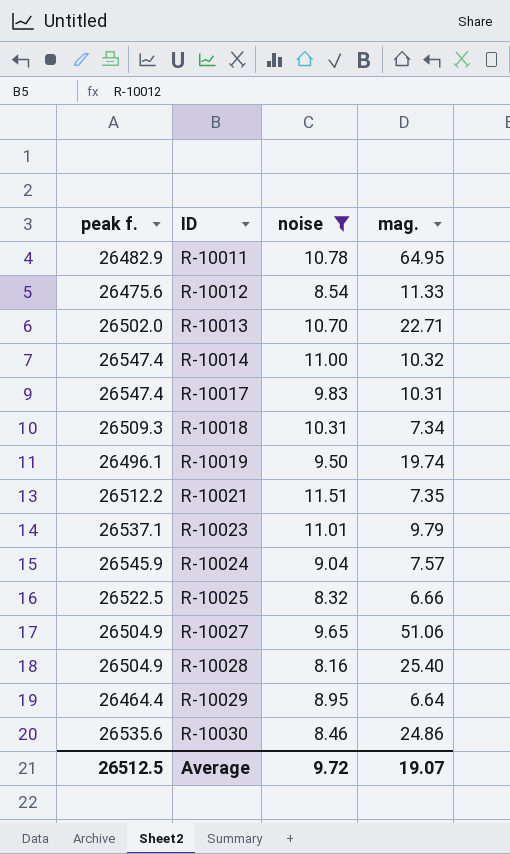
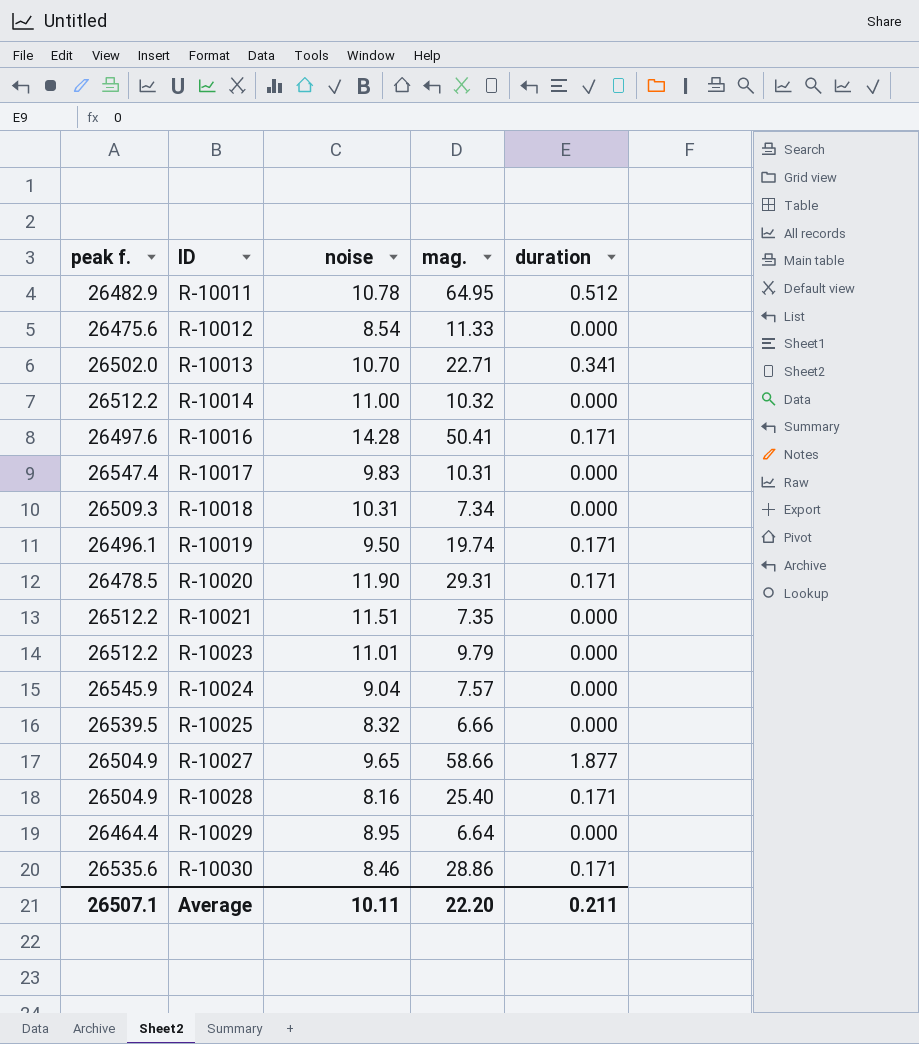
filter: noise <= 11.51 -> none
column duration | position: none -> 5
R-10014 | peak f.: 26547.4 -> 26512.2
R-10023 | peak f.: 26537.1 -> 26512.2
R-10025 | peak f.: 26522.5 -> 26539.5
R-10027 | mag.: 51.06 -> 58.66
R-10030 | mag.: 24.86 -> 28.86
Average | peak f.: 26512.5 -> 26507.1
Average | noise: 9.72 -> 10.11
Average | mag.: 19.07 -> 22.20

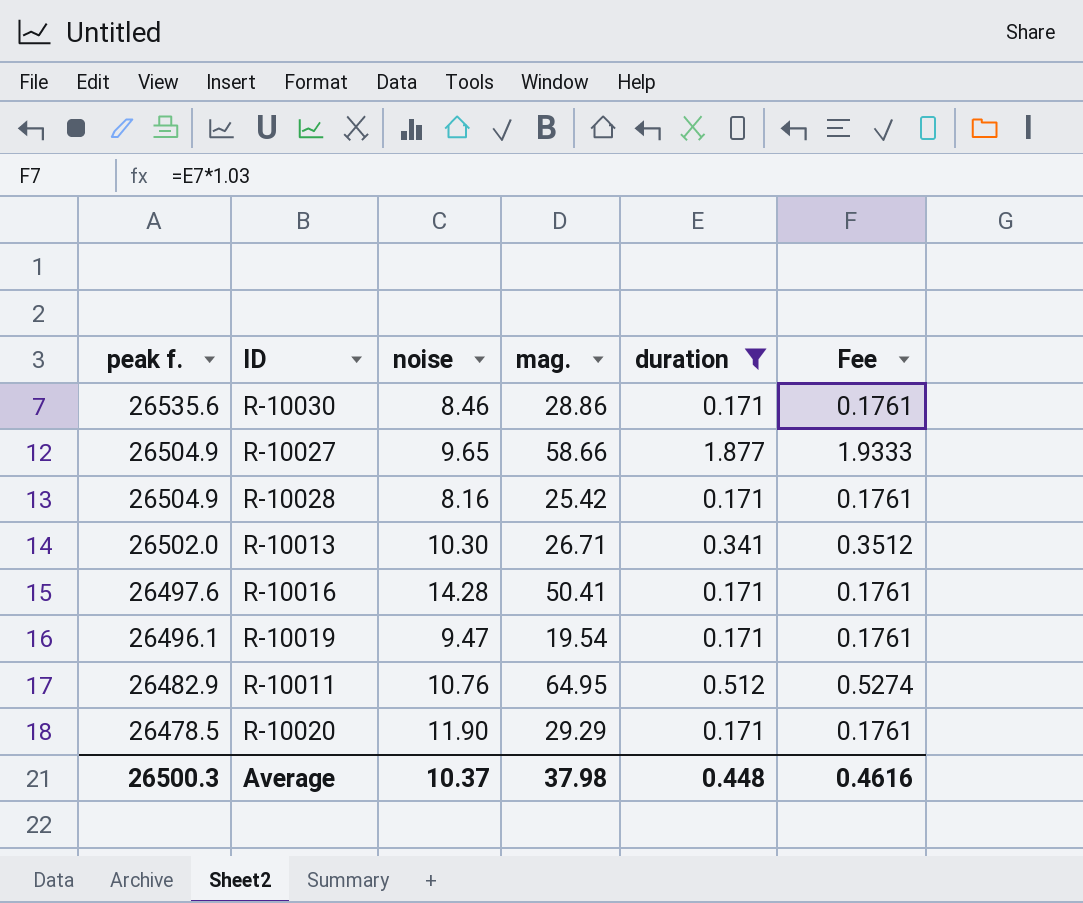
filter: none -> duration != 0.000
row order: ID ascending -> peak f. descending
column Fee | formula: none -> [duration] * 1.03
R-10028 | mag.: 25.40 -> 25.42
R-10013 | noise: 10.70 -> 10.30
R-10013 | mag.: 22.71 -> 26.71
R-10019 | noise: 9.50 -> 9.47
R-10019 | mag.: 19.74 -> 19.54
R-10011 | noise: 10.78 -> 10.76
R-10020 | mag.: 29.31 -> 29.29
Average | peak f.: 26507.1 -> 26500.3
Average | noise: 10.11 -> 10.37
Average | mag.: 22.20 -> 37.98
Average | duration: 0.211 -> 0.448

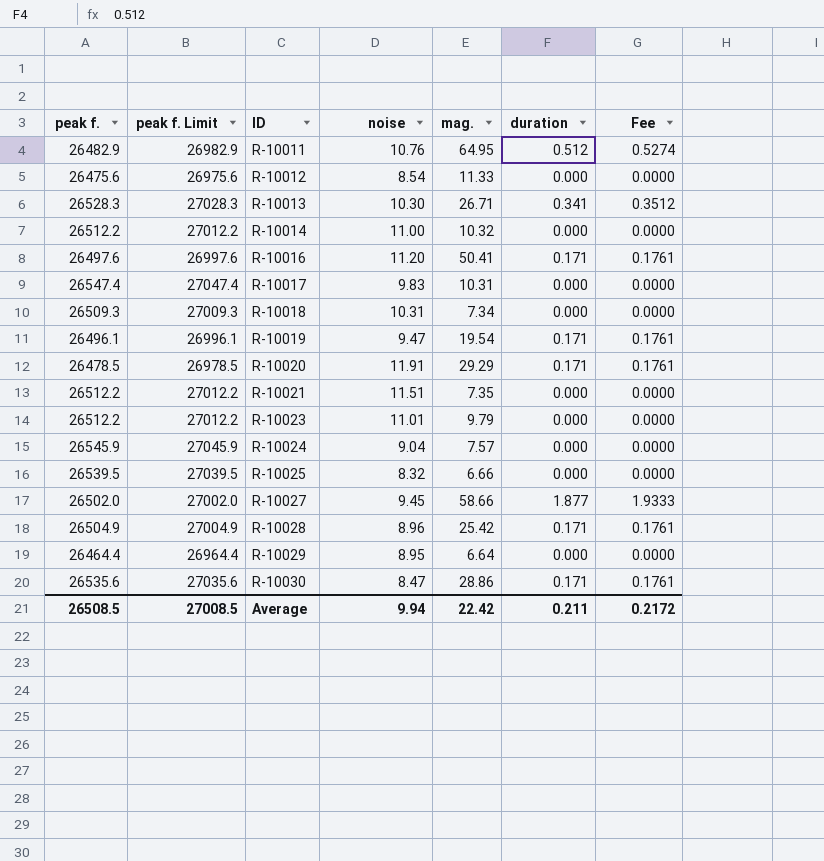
filter: duration != 0.000 -> none
row order: peak f. descending -> ID ascending
column peak f. Limit | formula: none -> [peak f.] + 500
R-10013 | peak f.: 26502.0 -> 26528.3
R-10016 | noise: 14.28 -> 11.20
R-10020 | noise: 11.90 -> 11.91
R-10027 | peak f.: 26504.9 -> 26502.0
R-10027 | noise: 9.65 -> 9.45
R-10028 | noise: 8.16 -> 8.96
R-10030 | noise: 8.46 -> 8.47
Average | peak f.: 26500.3 -> 26508.5
Average | noise: 10.37 -> 9.94
Average | mag.: 37.98 -> 22.42
Average | duration: 0.448 -> 0.211
Average | Fee: 0.4616 -> 0.2172

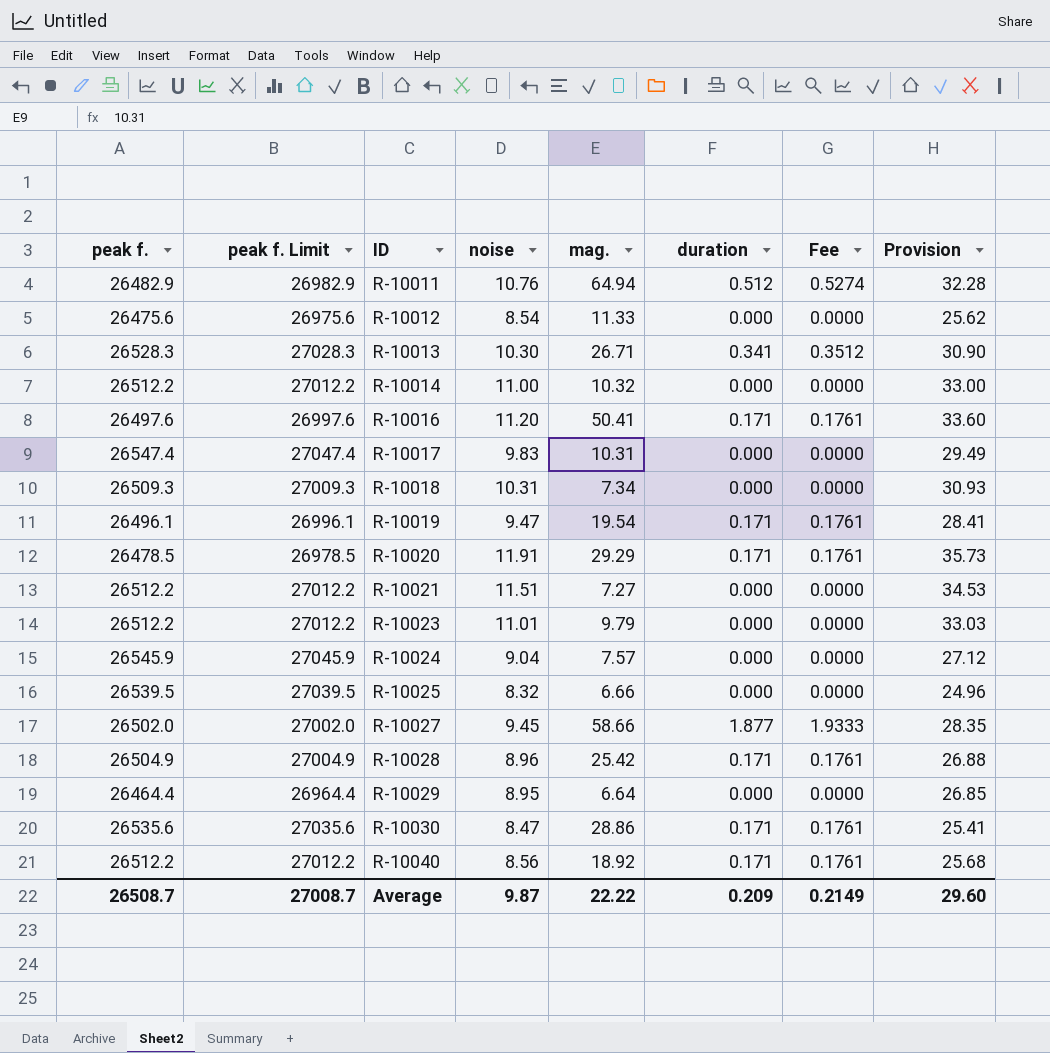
column Provision | formula: none -> [noise] * 3
R-10011 | mag.: 64.95 -> 64.94
R-10021 | mag.: 7.35 -> 7.27
row R-10040: none -> 26512.2 | 27012.2 | 8.56 | 18.92 | 0.171 | 0.1761 | 25.68
Average | peak f.: 26508.5 -> 26508.7
Average | peak f. Limit: 27008.5 -> 27008.7
Average | noise: 9.94 -> 9.87
Average | mag.: 22.42 -> 22.22
Average | duration: 0.211 -> 0.209
Average | Fee: 0.2172 -> 0.2149

